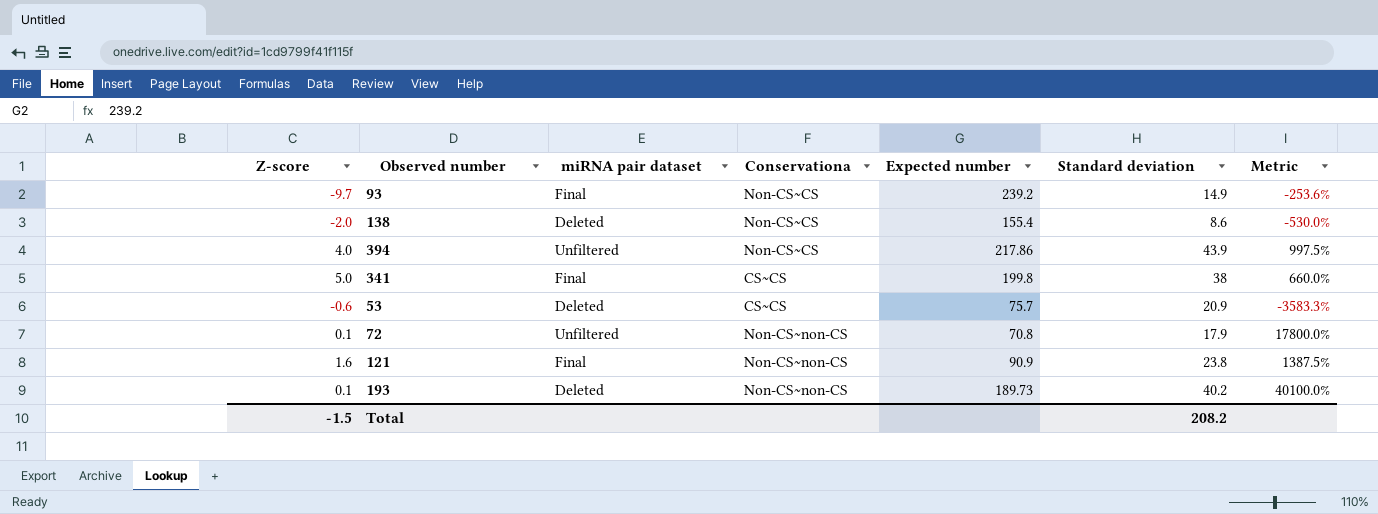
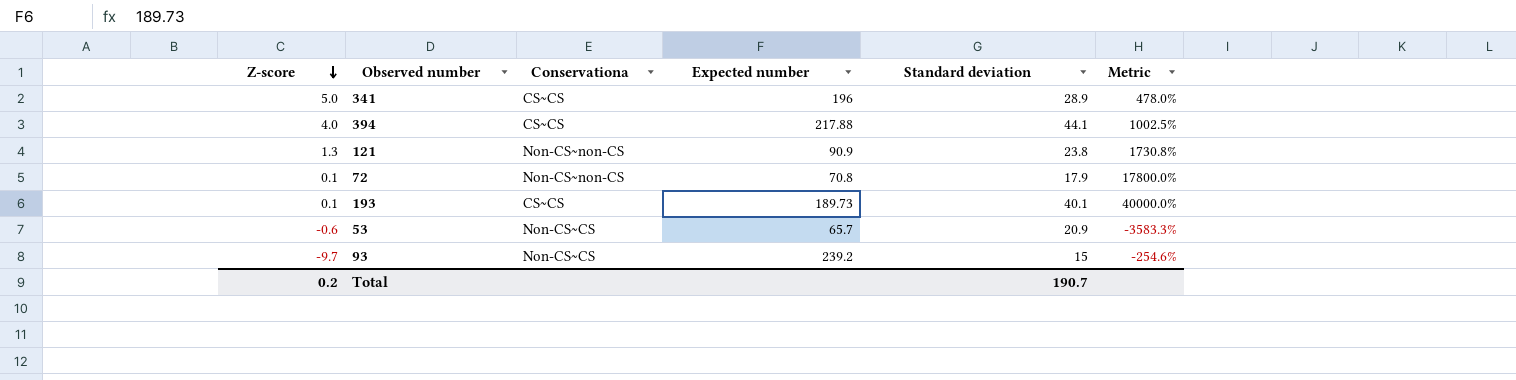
row order: none -> Z-score descending
column miRNA pair dataset | position: 3 -> none
row 138: -2.0 | Deleted | Non-CS~CS | 155.4 | 8.6 | -530.0% -> none
341 | Expected number: 199.8 -> 196
341 | Standard deviation: 38 -> 28.9
341 | Metric: 660.0% -> 478.0%
394 | Conservationa: Non-CS~CS -> CS~CS
394 | Expected number: 217.86 -> 217.88
394 | Standard deviation: 43.9 -> 44.1
394 | Metric: 997.5% -> 1002.5%
121 | Z-score: 1.6 -> 1.3
121 | Metric: 1387.5% -> 1730.8%
193 | Conservationa: Non-CS~non-CS -> CS~CS
193 | Standard deviation: 40.2 -> 40.1
193 | Metric: 40100.0% -> 40000.0%
53 | Conservationa: CS~CS -> Non-CS~CS
53 | Expected number: 75.7 -> 65.7
93 | Standard deviation: 14.9 -> 15
93 | Metric: -253.6% -> -254.6%
Total | Z-score: -1.5 -> 0.2
Total | Standard deviation: 208.2 -> 190.7

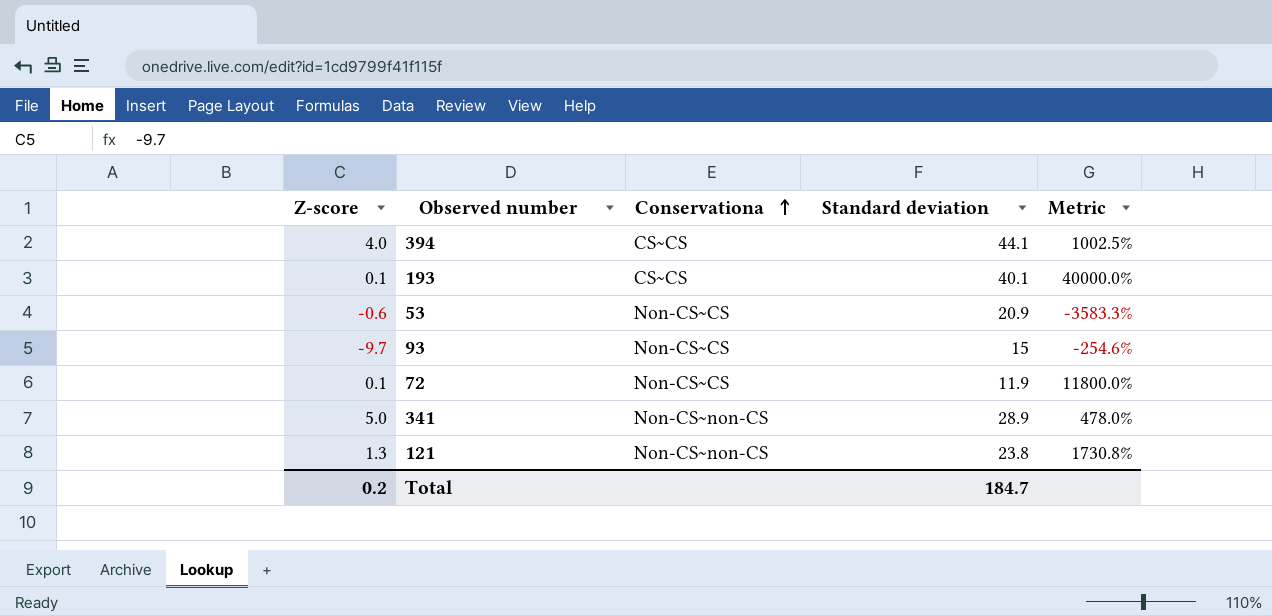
row order: Z-score descending -> Conservationa ascending
column Expected number | position: 4 -> none
72 | Conservationa: Non-CS~non-CS -> Non-CS~CS
72 | Standard deviation: 17.9 -> 11.9
72 | Metric: 17800.0% -> 11800.0%
341 | Conservationa: CS~CS -> Non-CS~non-CS
Total | Standard deviation: 190.7 -> 184.7

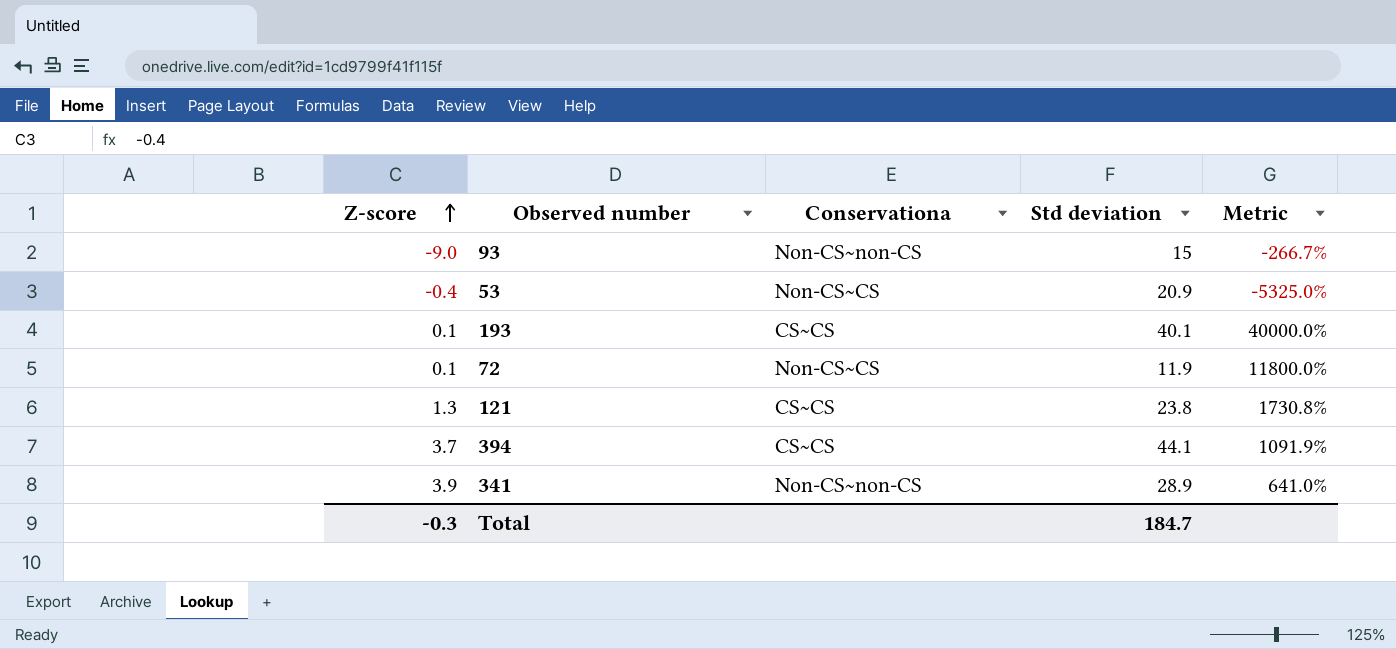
row order: Conservationa ascending -> Z-score ascending
column name: Standard deviation -> Std deviation
93 | Z-score: -9.7 -> -9.0
93 | Conservationa: Non-CS~CS -> Non-CS~non-CS
93 | Metric: -254.6% -> -266.7%
53 | Z-score: -0.6 -> -0.4
53 | Metric: -3583.3% -> -5325.0%
121 | Conservationa: Non-CS~non-CS -> CS~CS
394 | Z-score: 4.0 -> 3.7
394 | Metric: 1002.5% -> 1091.9%
341 | Z-score: 5.0 -> 3.9
341 | Metric: 478.0% -> 641.0%
Total | Z-score: 0.2 -> -0.3

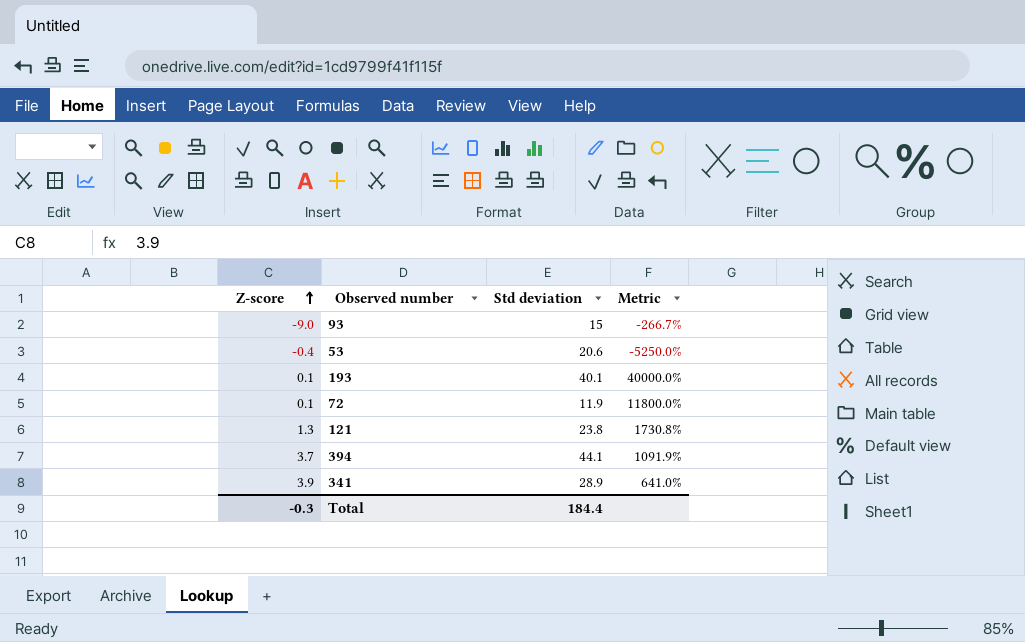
column Conservationa | position: 3 -> none
53 | Std deviation: 20.9 -> 20.6
53 | Metric: -5325.0% -> -5250.0%
Total | Std deviation: 184.7 -> 184.4

